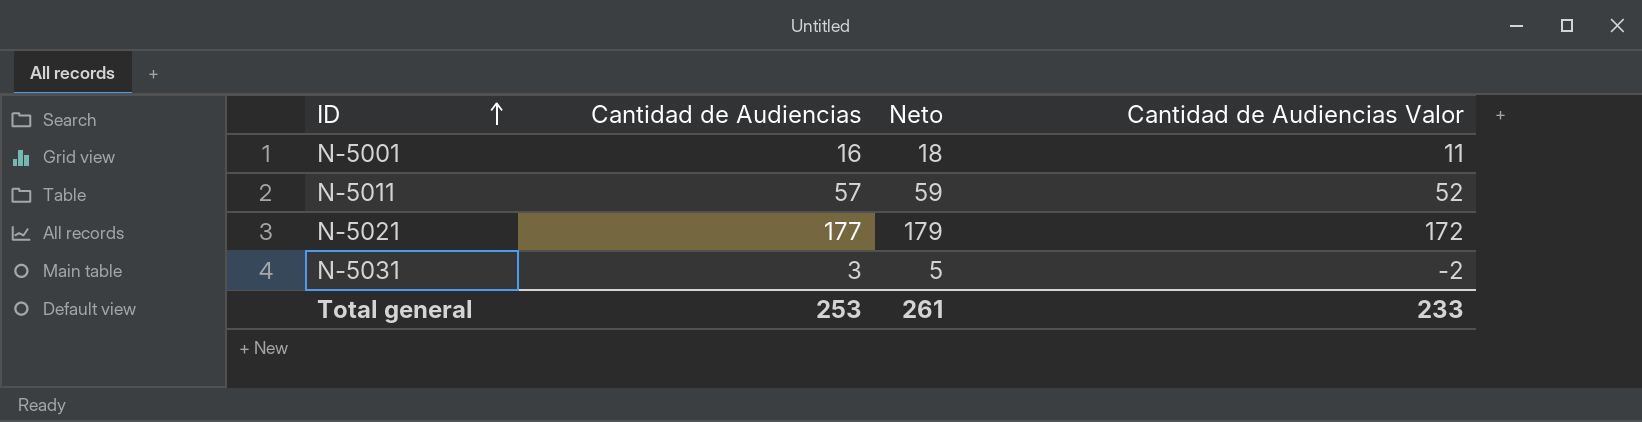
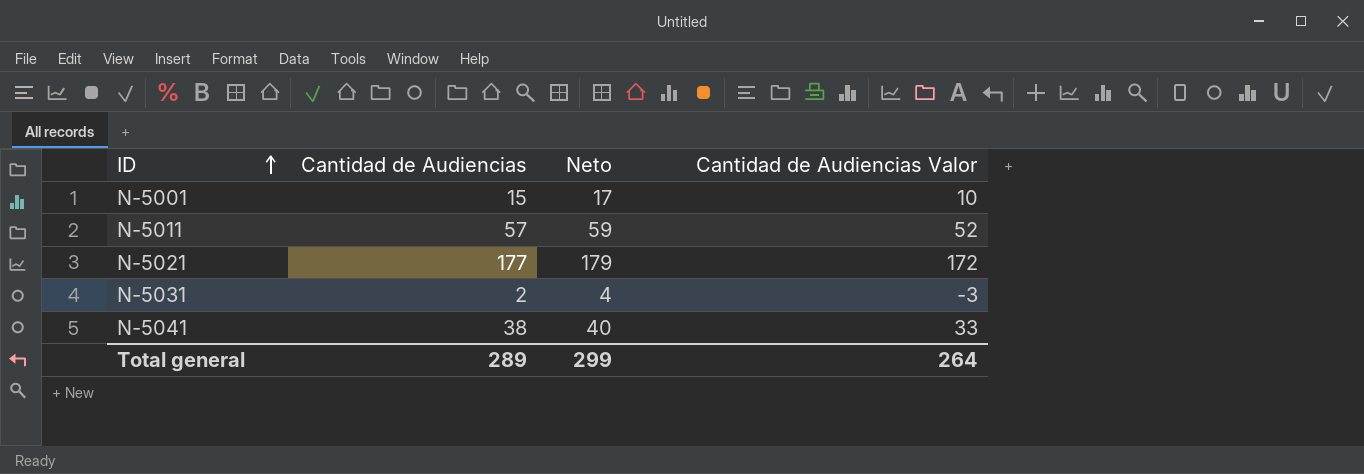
N-5001 | Cantidad de Audiencias: 16 -> 15
N-5001 | Neto: 18 -> 17
N-5001 | Cantidad de Audiencias Valor: 11 -> 10
N-5031 | Cantidad de Audiencias: 3 -> 2
N-5031 | Neto: 5 -> 4
N-5031 | Cantidad de Audiencias Valor: -2 -> -3
row N-5041: none -> 38 | 40 | 33
Total general | Cantidad de Audiencias: 253 -> 289
Total general | Neto: 261 -> 299
Total general | Cantidad de Audiencias Valor: 233 -> 264

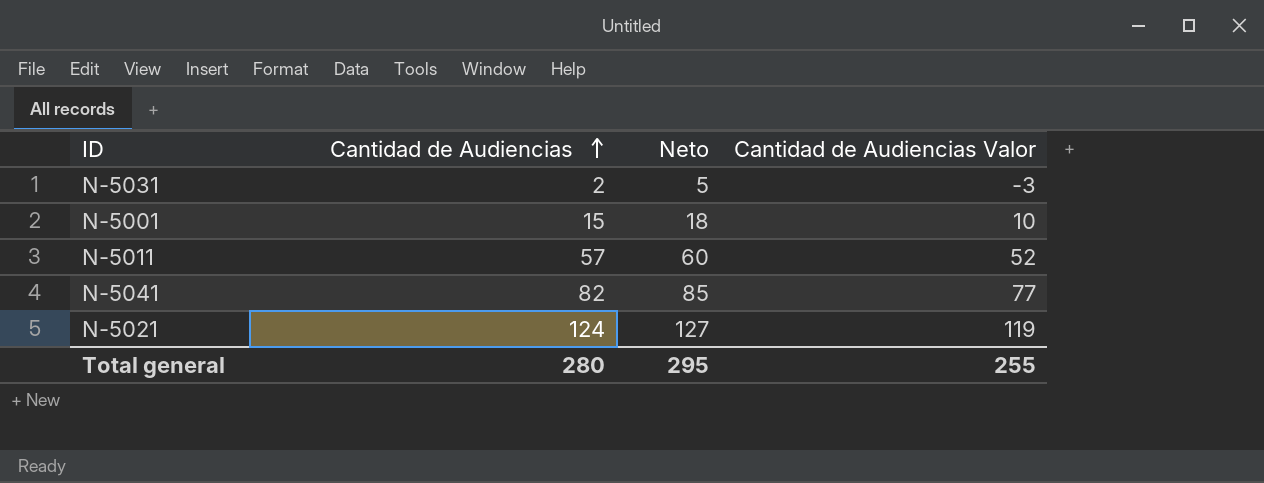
row order: ID ascending -> Cantidad de Audiencias ascending
column Neto | formula: [Cantidad de Audiencias] + 2 -> [Cantidad de Audiencias] + 3
N-5041 | Cantidad de Audiencias: 38 -> 82
N-5041 | Cantidad de Audiencias Valor: 33 -> 77
N-5021 | Cantidad de Audiencias: 177 -> 124
N-5021 | Cantidad de Audiencias Valor: 172 -> 119
Total general | Cantidad de Audiencias: 289 -> 280
Total general | Neto: 299 -> 295
Total general | Cantidad de Audiencias Valor: 264 -> 255

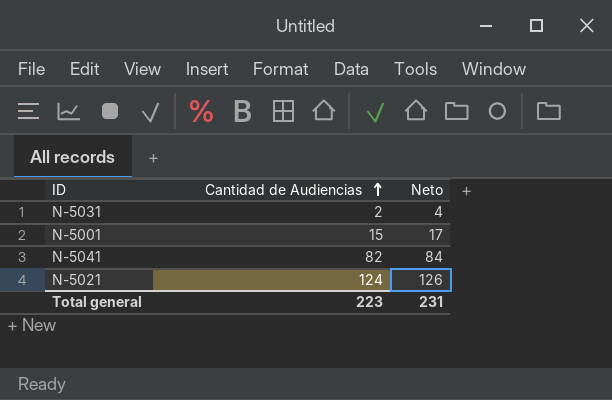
column Cantidad de Audiencias Valor | formula: [Cantidad de Audiencias] - 5 -> none
column Neto | formula: [Cantidad de Audiencias] + 3 -> [Cantidad de Audiencias] + 2
row N-5011: 57 | 60 | 52 -> none
Total general | Cantidad de Audiencias: 280 -> 223
Total general | Neto: 295 -> 231

